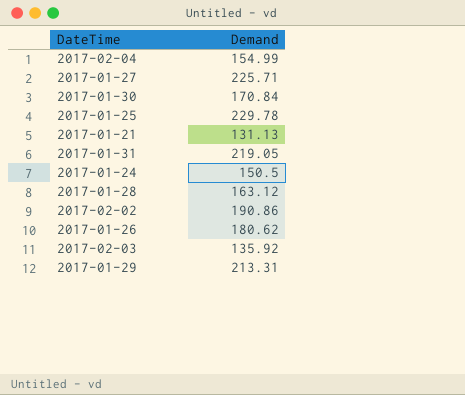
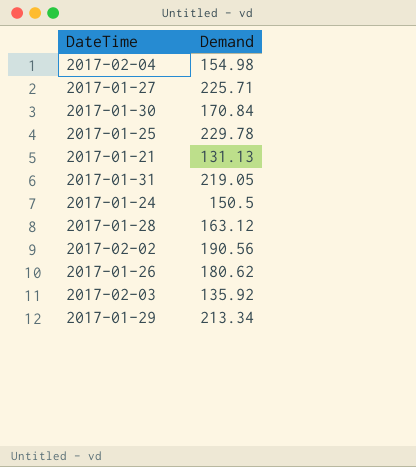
2017-02-04 | Demand: 154.99 -> 154.98
2017-02-02 | Demand: 190.86 -> 190.56
2017-01-29 | Demand: 213.31 -> 213.34

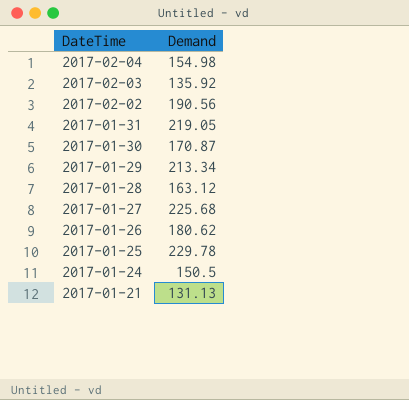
row order: none -> DateTime descending
2017-01-30 | Demand: 170.84 -> 170.87
2017-01-27 | Demand: 225.71 -> 225.68

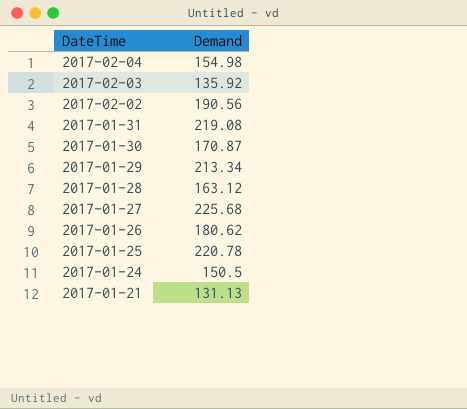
2017-01-31 | Demand: 219.05 -> 219.08
2017-01-25 | Demand: 229.78 -> 220.78

